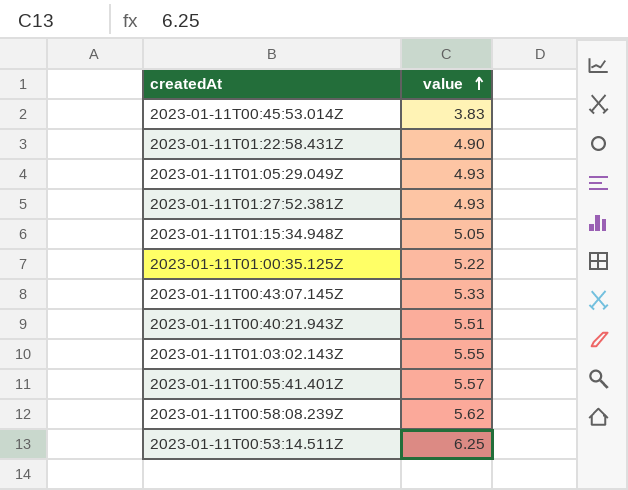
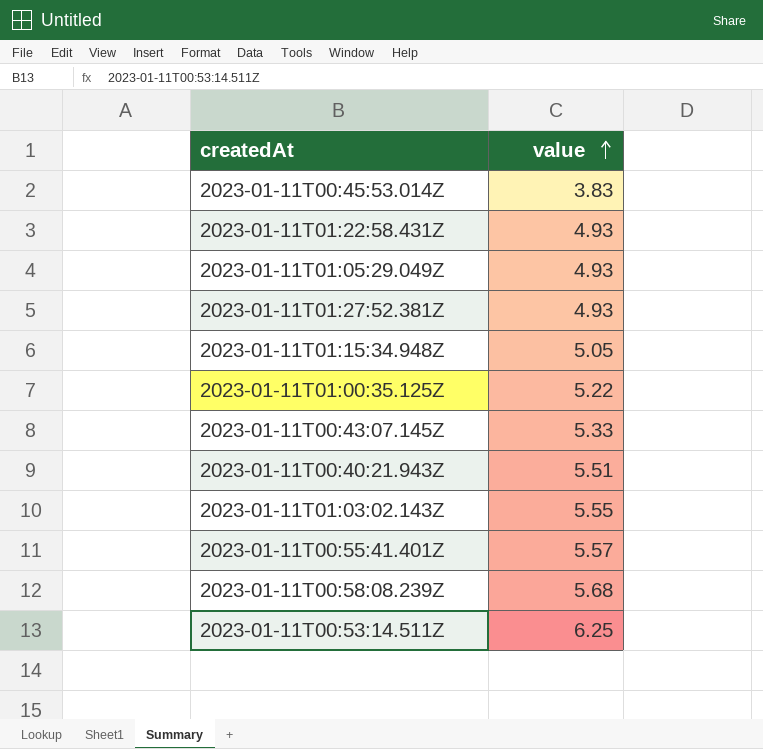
2023-01-11T01:22:58.431Z | value: 4.90 -> 4.93
2023-01-11T00:58:08.239Z | value: 5.62 -> 5.68

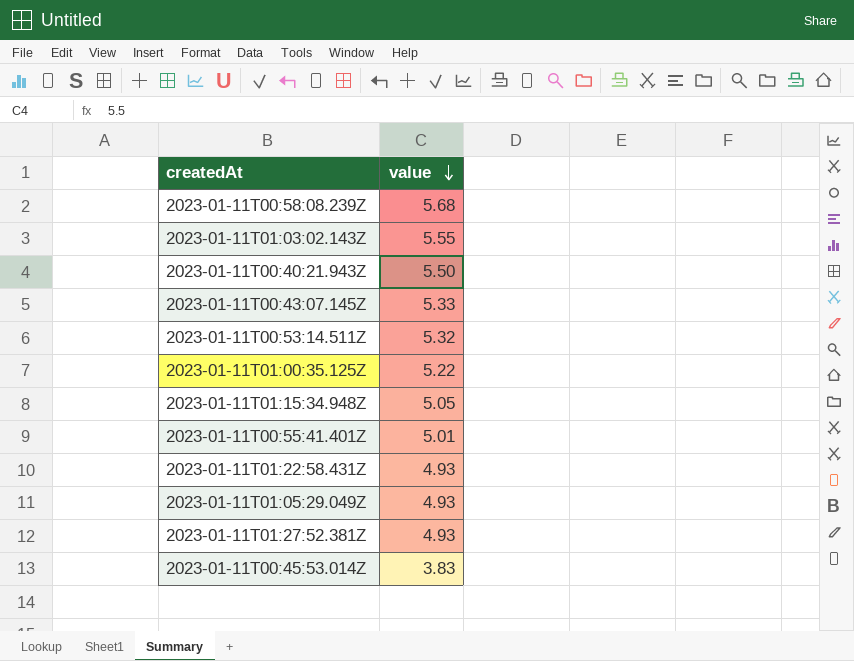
row order: value ascending -> value descending
2023-01-11T00:40:21.943Z | value: 5.51 -> 5.50
2023-01-11T00:53:14.511Z | value: 6.25 -> 5.32
2023-01-11T00:55:41.401Z | value: 5.57 -> 5.01

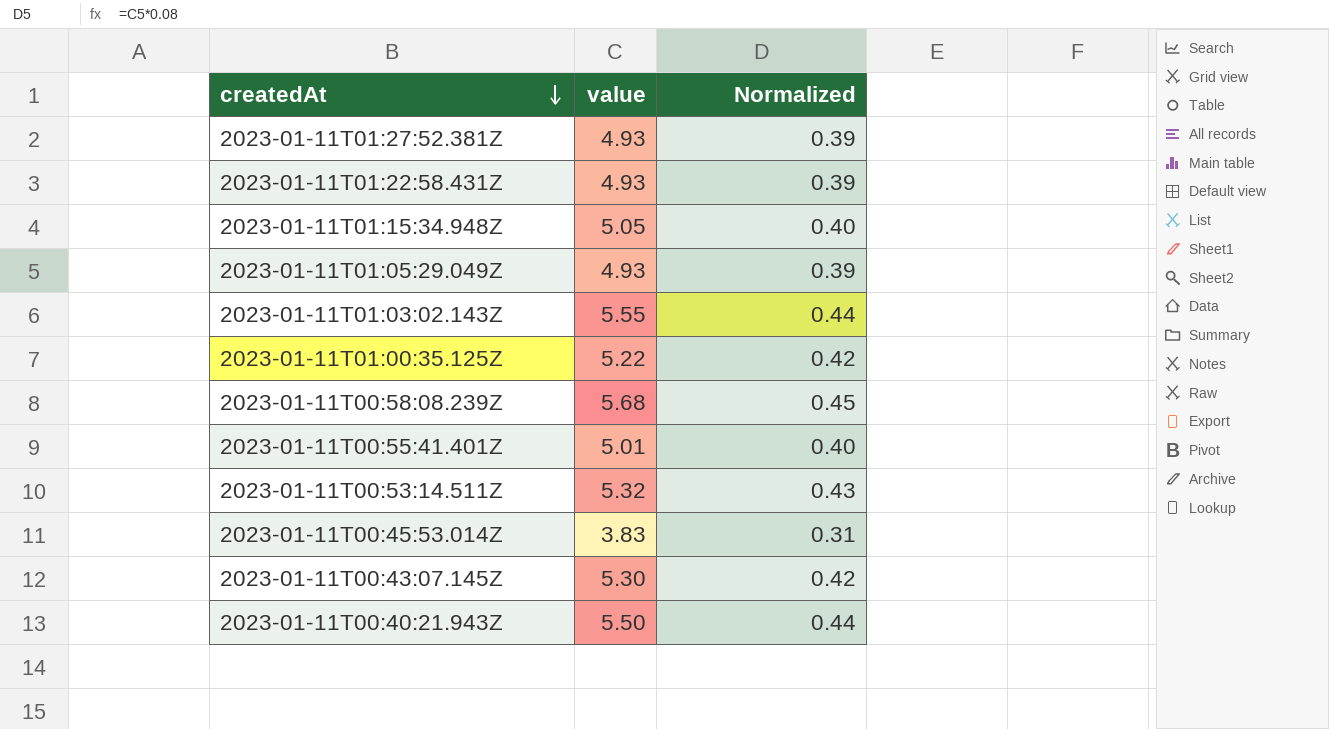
row order: value descending -> createdAt descending
column Normalized | formula: none -> [value] * 0.08
2023-01-11T00:43:07.145Z | value: 5.33 -> 5.30

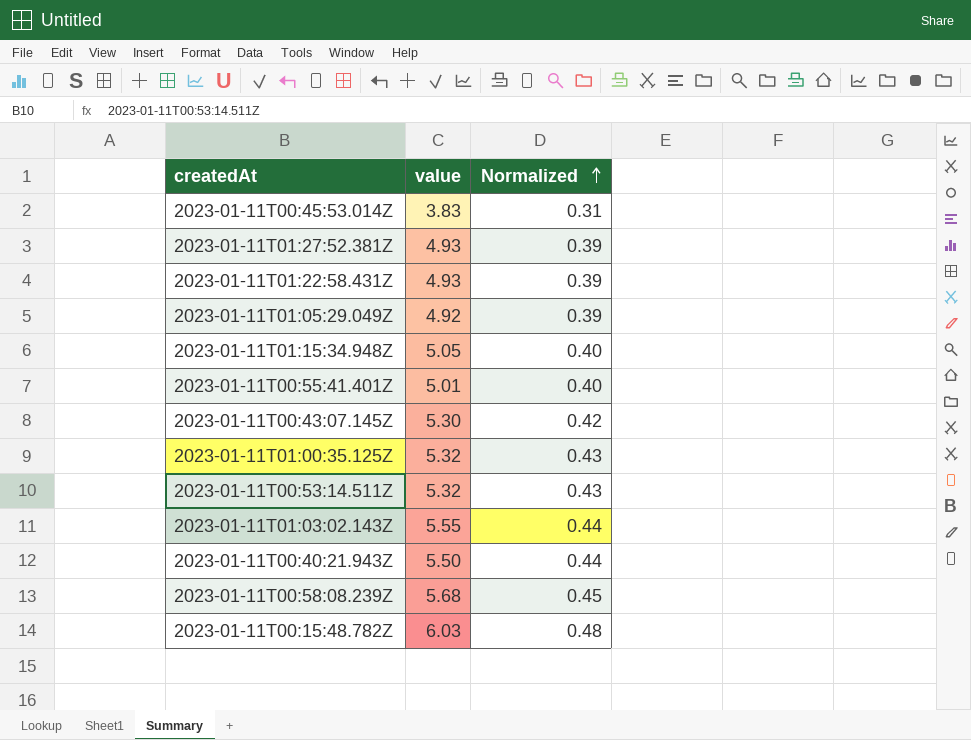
row order: createdAt descending -> Normalized ascending
2023-01-11T01:05:29.049Z | value: 4.93 -> 4.92
2023-01-11T01:00:35.125Z | value: 5.22 -> 5.32
2023-01-11T01:00:35.125Z | Normalized: 0.42 -> 0.43
row 2023-01-11T00:15:48.782Z: none -> 6.03 | 0.48

